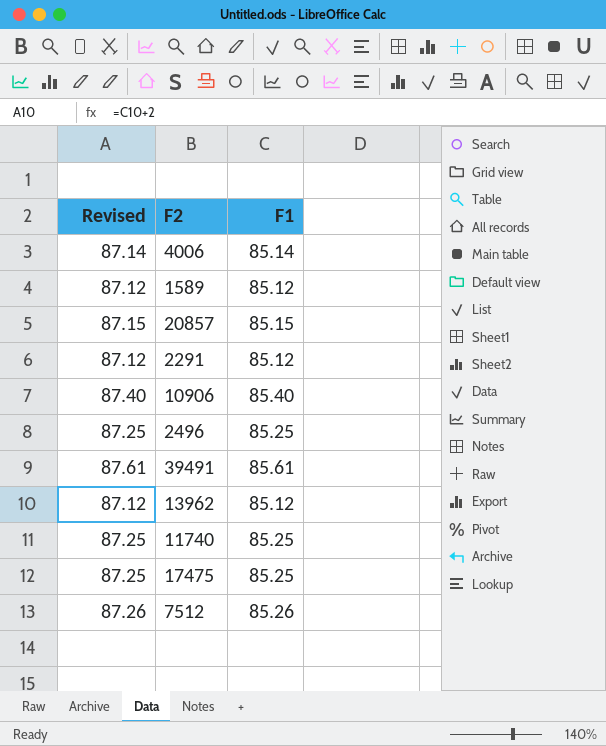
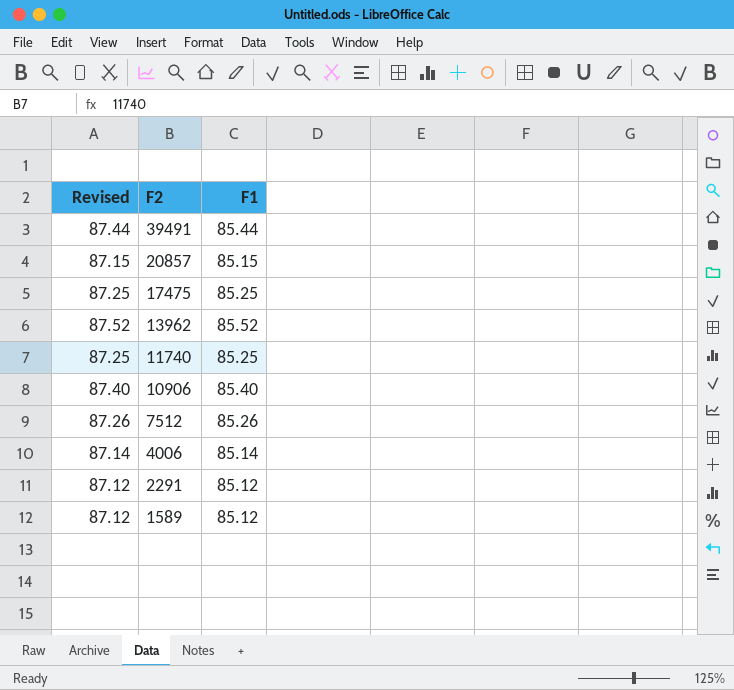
row order: none -> F2 descending
row 2496: 87.25 | 85.25 -> none
39491 | Revised: 87.61 -> 87.44
39491 | F1: 85.61 -> 85.44
13962 | Revised: 87.12 -> 87.52
13962 | F1: 85.12 -> 85.52

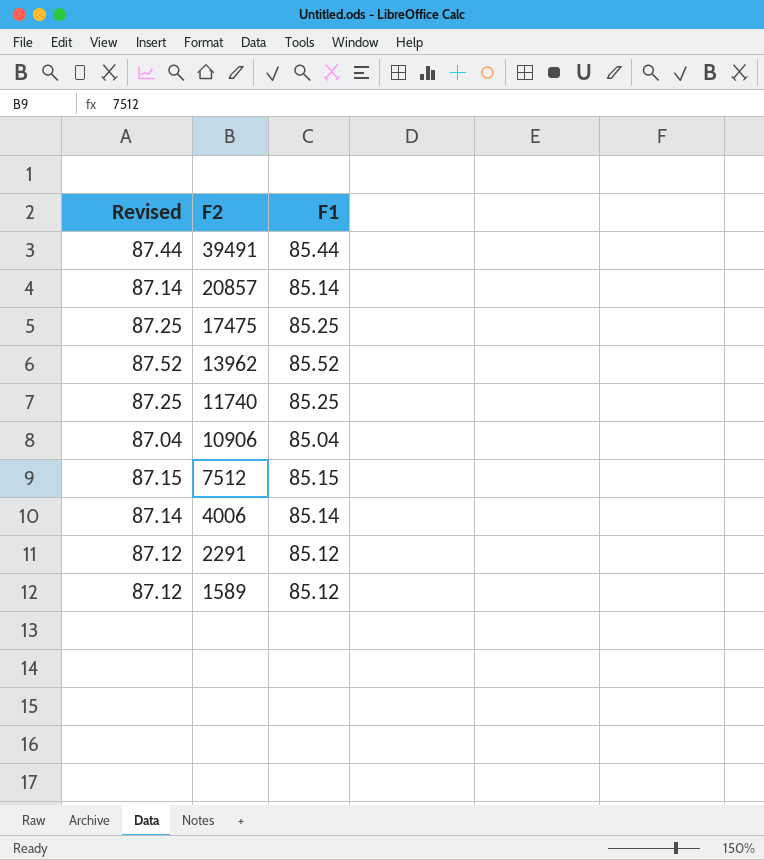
20857 | Revised: 87.15 -> 87.14
20857 | F1: 85.15 -> 85.14
10906 | Revised: 87.40 -> 87.04
10906 | F1: 85.40 -> 85.04
7512 | Revised: 87.26 -> 87.15
7512 | F1: 85.26 -> 85.15

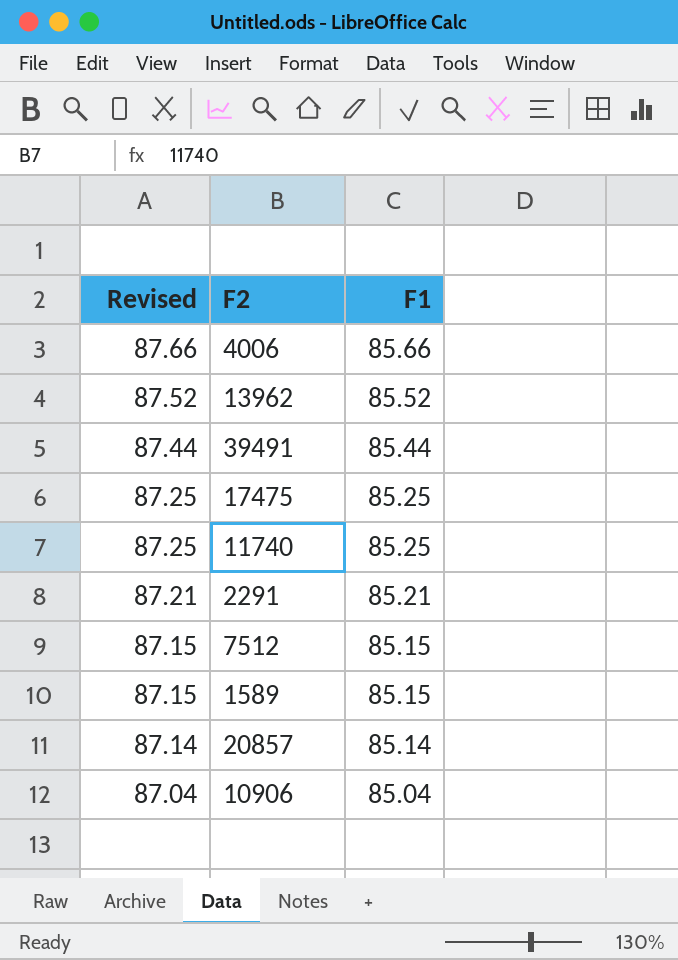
row order: F2 descending -> Revised descending
4006 | Revised: 87.14 -> 87.66
4006 | F1: 85.14 -> 85.66
2291 | Revised: 87.12 -> 87.21
2291 | F1: 85.12 -> 85.21
1589 | Revised: 87.12 -> 87.15
1589 | F1: 85.12 -> 85.15

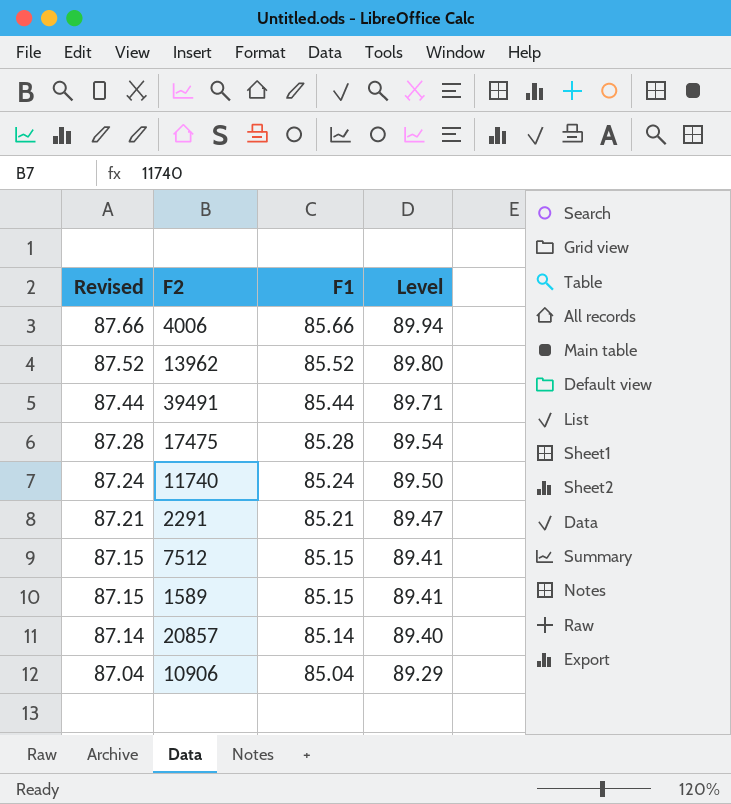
column Level | formula: none -> [F1] * 1.05
17475 | Revised: 87.25 -> 87.28
17475 | F1: 85.25 -> 85.28
11740 | Revised: 87.25 -> 87.24
11740 | F1: 85.25 -> 85.24

